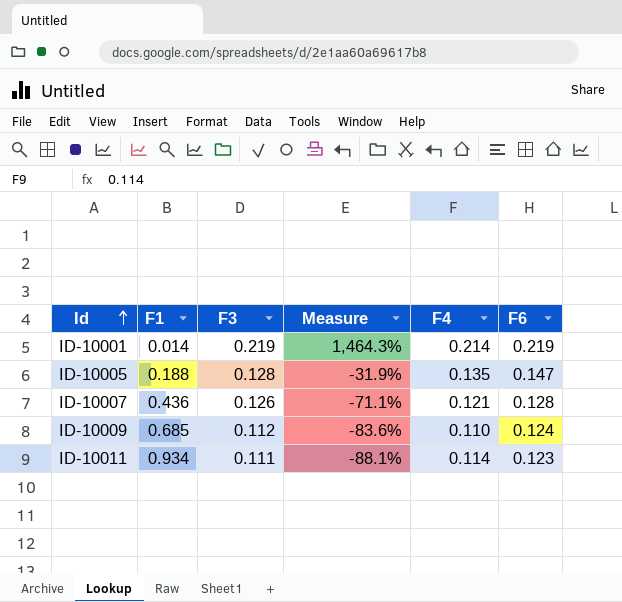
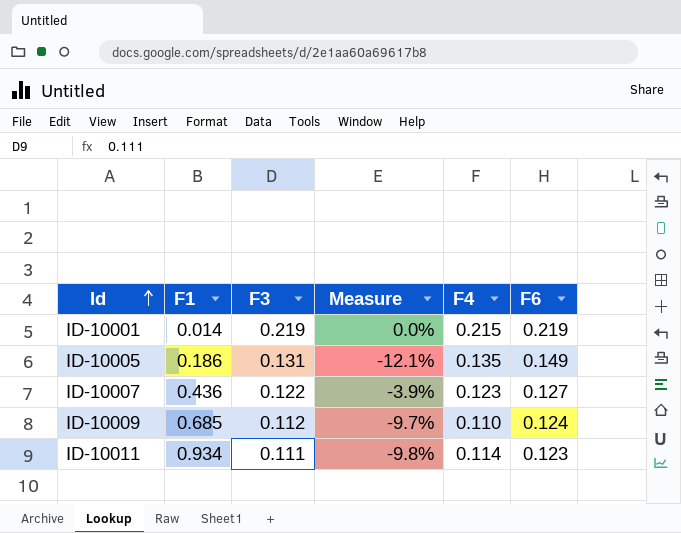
column Measure | formula: ([F3] - [F1]) / [F1] -> ([F3] - [F6]) / [F6]
ID-10001 | F4: 0.214 -> 0.215
ID-10005 | F1: 0.188 -> 0.186
ID-10005 | F3: 0.128 -> 0.131
ID-10005 | F6: 0.147 -> 0.149
ID-10007 | F3: 0.126 -> 0.122
ID-10007 | F4: 0.121 -> 0.123
ID-10007 | F6: 0.128 -> 0.127

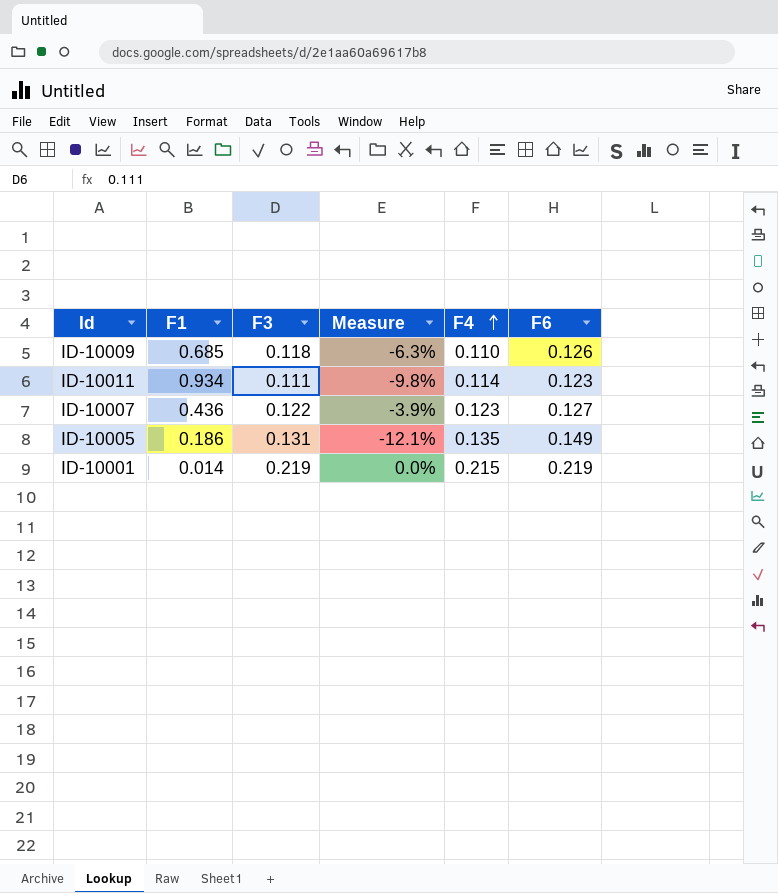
row order: Id ascending -> F4 ascending
ID-10009 | F3: 0.112 -> 0.118
ID-10009 | Measure: -9.7% -> -6.3%
ID-10009 | F6: 0.124 -> 0.126

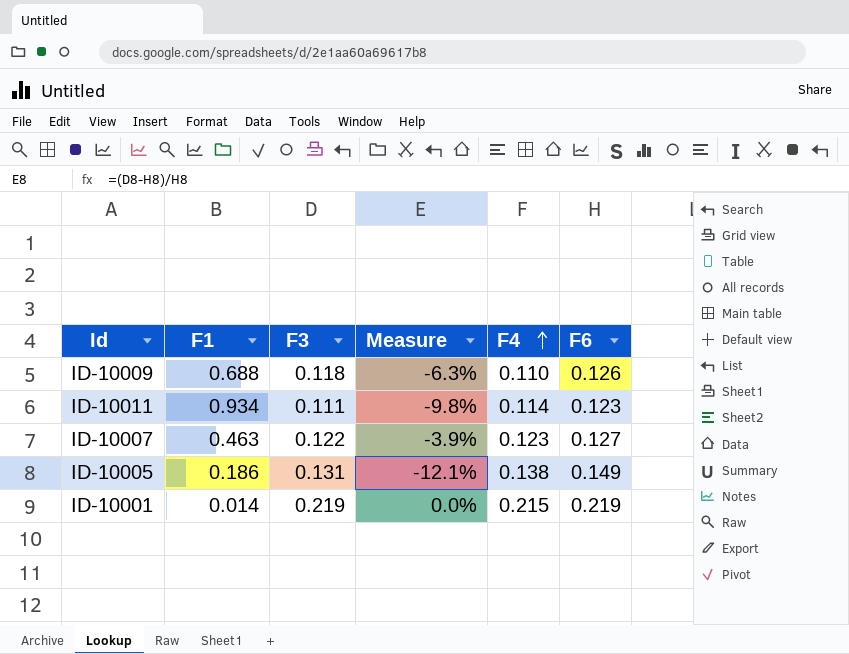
ID-10009 | F1: 0.685 -> 0.688
ID-10007 | F1: 0.436 -> 0.463
ID-10005 | F4: 0.135 -> 0.138

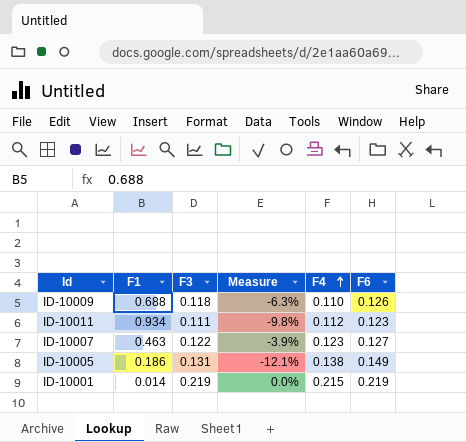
ID-10011 | F4: 0.114 -> 0.112

